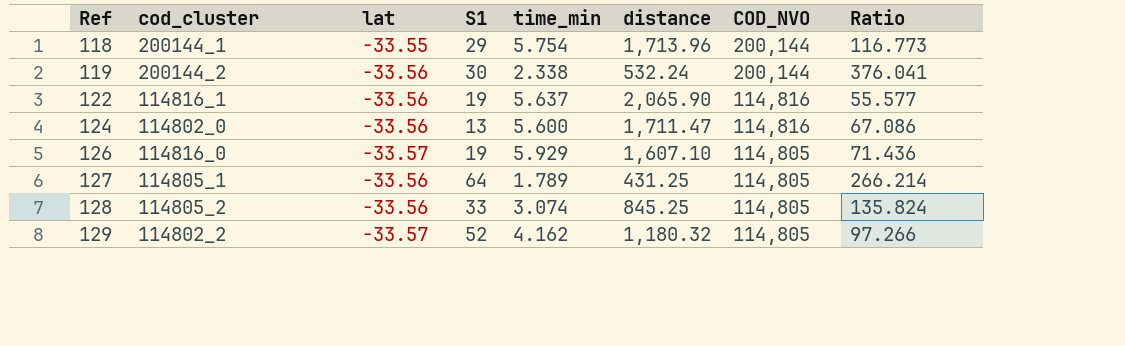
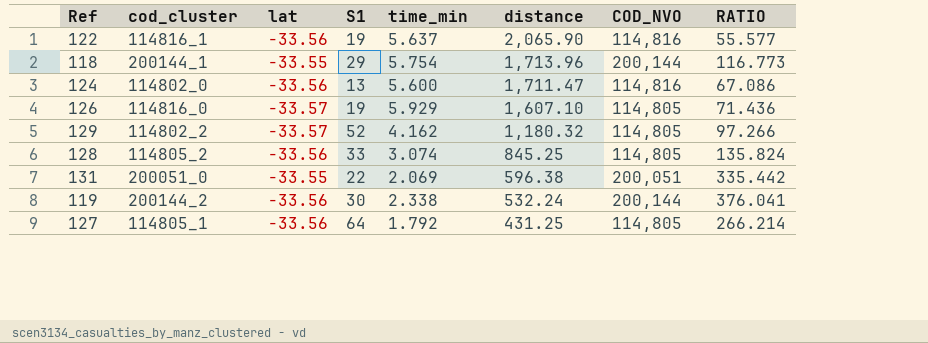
row order: Ref ascending -> distance descending
column name: Ratio -> RATIO
row 131: none -> 200051_0 | -33.55 | 22 | 2.069 | 596.38 | 200,051 | 335.442
127 | time_min: 1.789 -> 1.792

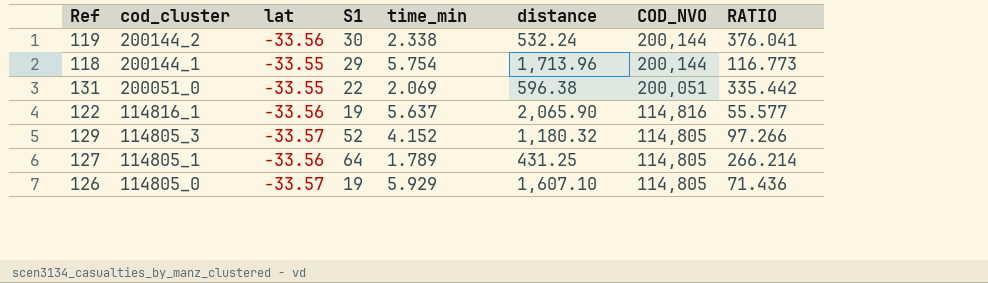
row order: distance descending -> cod_cluster descending
row 124: 114802_0 | -33.56 | 13 | 5.600 | 1,711.47 | 114,816 | 67.086 -> none
row 128: 114805_2 | -33.56 | 33 | 3.074 | 845.25 | 114,805 | 135.824 -> none
129 | cod_cluster: 114802_2 -> 114805_3
129 | time_min: 4.162 -> 4.152
127 | time_min: 1.792 -> 1.789
126 | cod_cluster: 114816_0 -> 114805_0

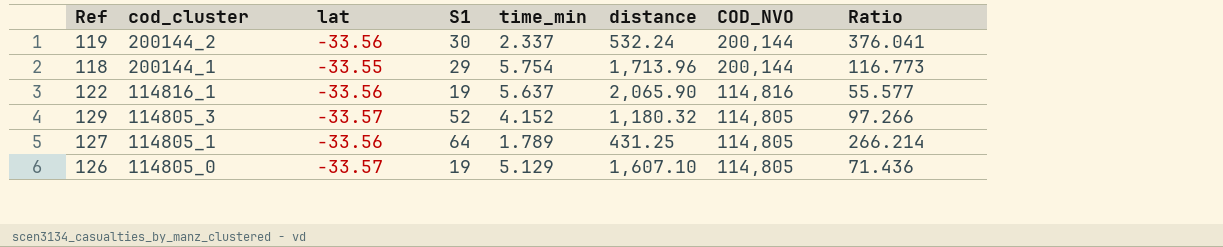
column name: RATIO -> Ratio
row 131: 200051_0 | -33.55 | 22 | 2.069 | 596.38 | 200,051 | 335.442 -> none
119 | time_min: 2.338 -> 2.337
126 | time_min: 5.929 -> 5.129

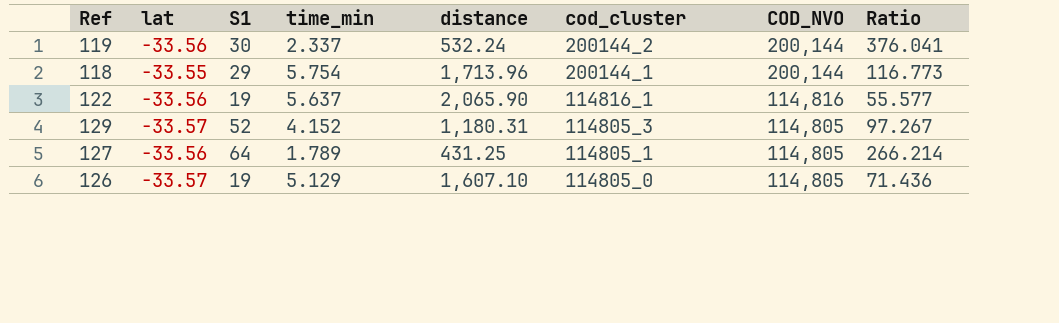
column cod_cluster | position: 2 -> 6
129 | distance: 1,180.32 -> 1,180.31
129 | Ratio: 97.266 -> 97.267

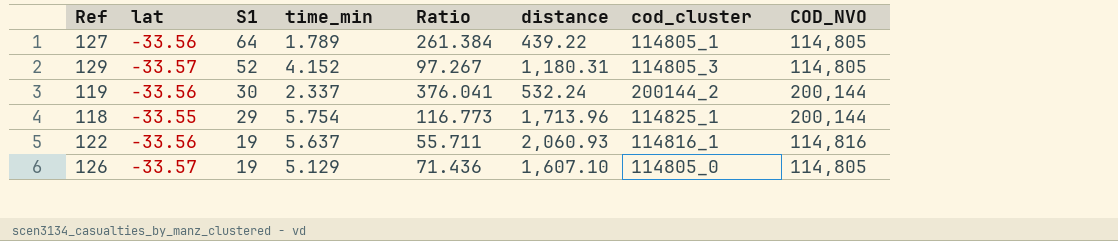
row order: cod_cluster descending -> S1 descending
column Ratio | position: 8 -> 5
127 | Ratio: 266.214 -> 261.384
127 | distance: 431.25 -> 439.22
118 | cod_cluster: 200144_1 -> 114825_1
122 | Ratio: 55.577 -> 55.711
122 | distance: 2,065.90 -> 2,060.93

